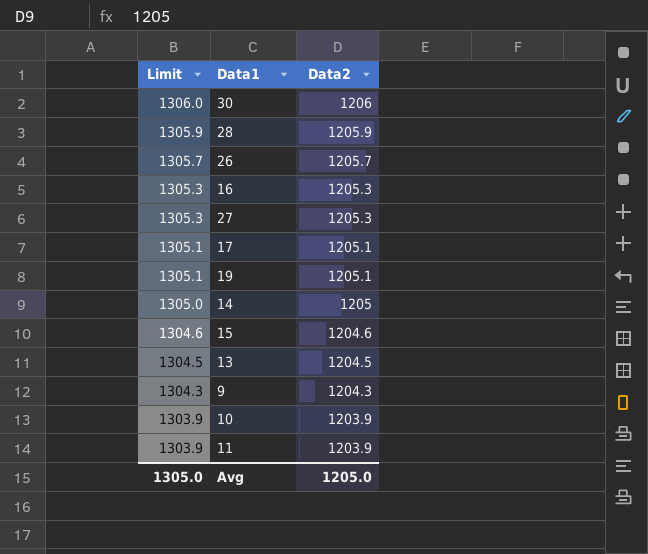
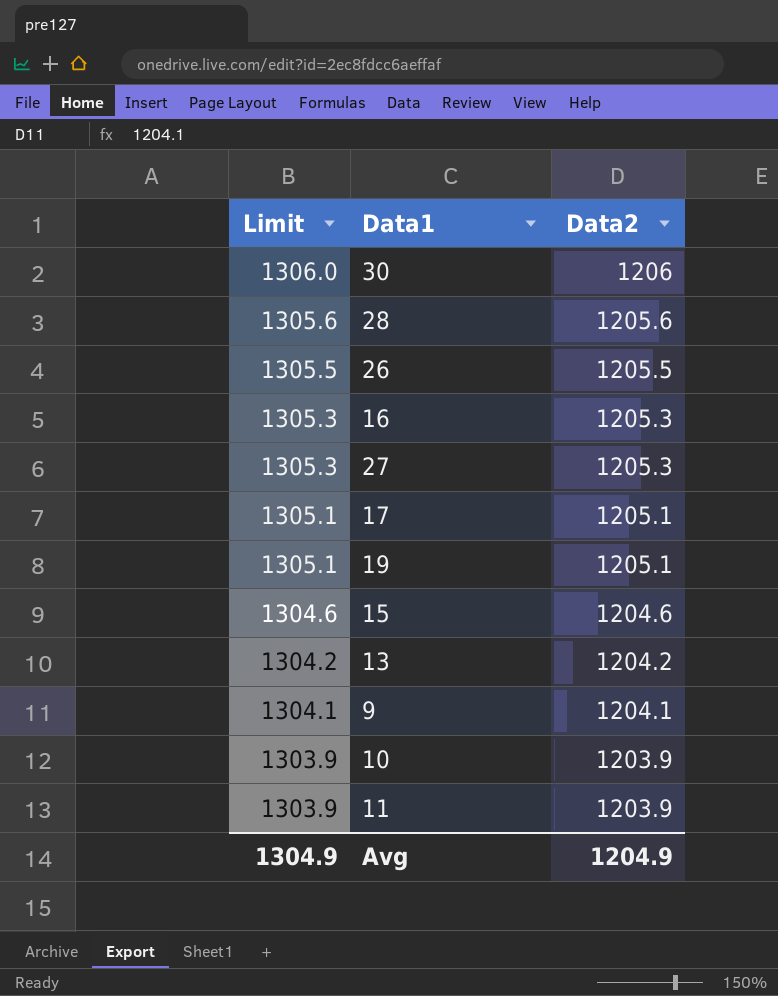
row 14: 1305.0 | 1205 -> none
28 | Limit: 1305.9 -> 1305.6
28 | Data2: 1205.9 -> 1205.6
26 | Limit: 1305.7 -> 1305.5
26 | Data2: 1205.7 -> 1205.5
13 | Limit: 1304.5 -> 1304.2
13 | Data2: 1204.5 -> 1204.2
9 | Limit: 1304.3 -> 1304.1
9 | Data2: 1204.3 -> 1204.1
Avg | Limit: 1305.0 -> 1304.9
Avg | Data2: 1205.0 -> 1204.9

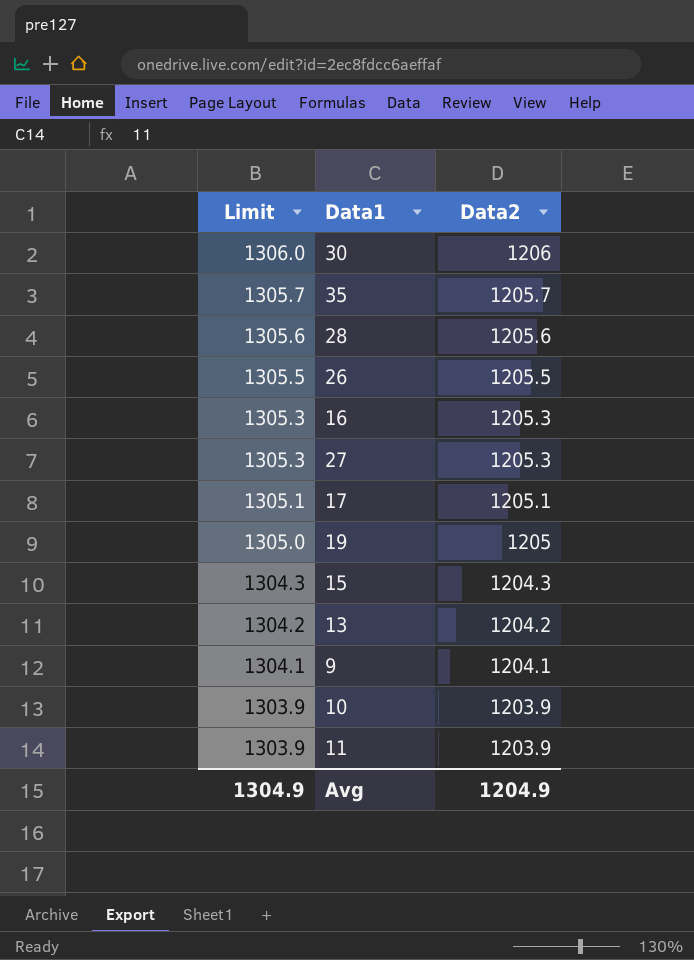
row 35: none -> 1305.7 | 1205.7
19 | Limit: 1305.1 -> 1305.0
19 | Data2: 1205.1 -> 1205
15 | Limit: 1304.6 -> 1304.3
15 | Data2: 1204.6 -> 1204.3

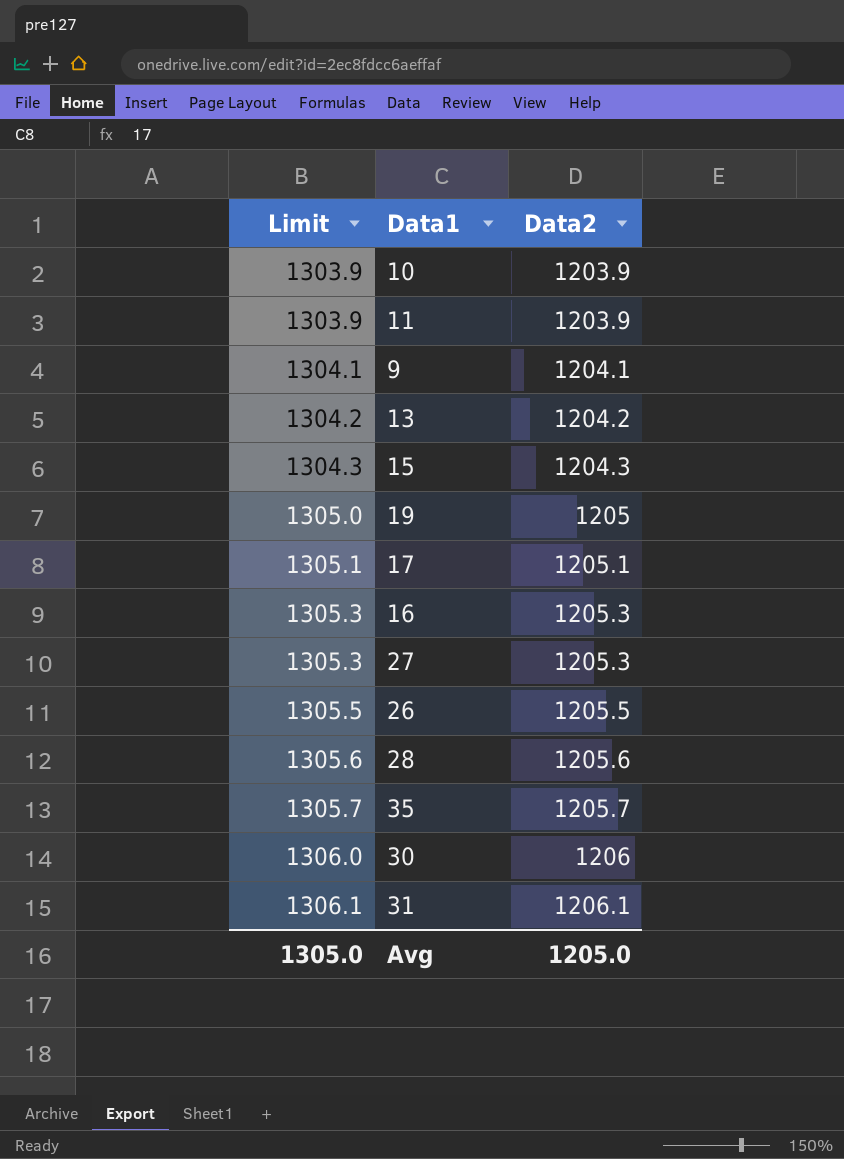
row order: Limit descending -> Limit ascending
row 31: none -> 1306.1 | 1206.1
Avg | Limit: 1304.9 -> 1305.0
Avg | Data2: 1204.9 -> 1205.0

